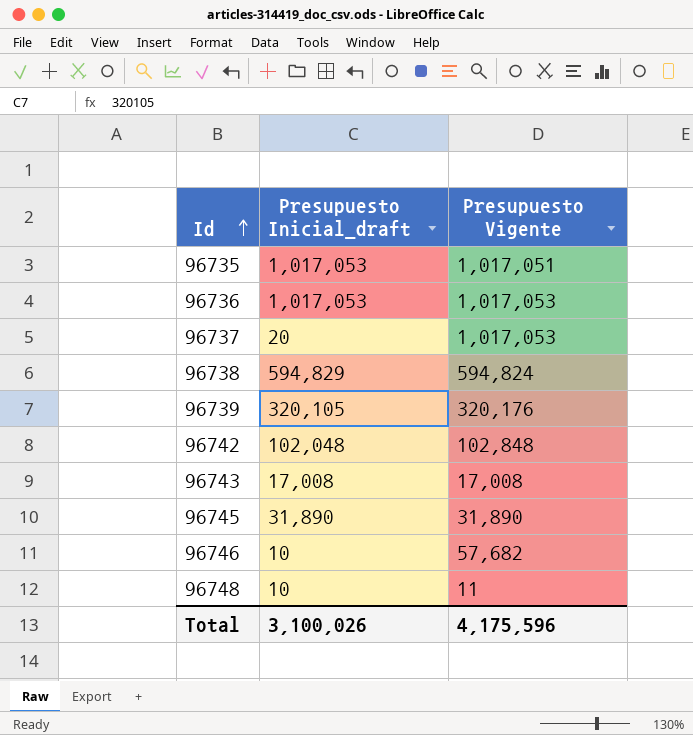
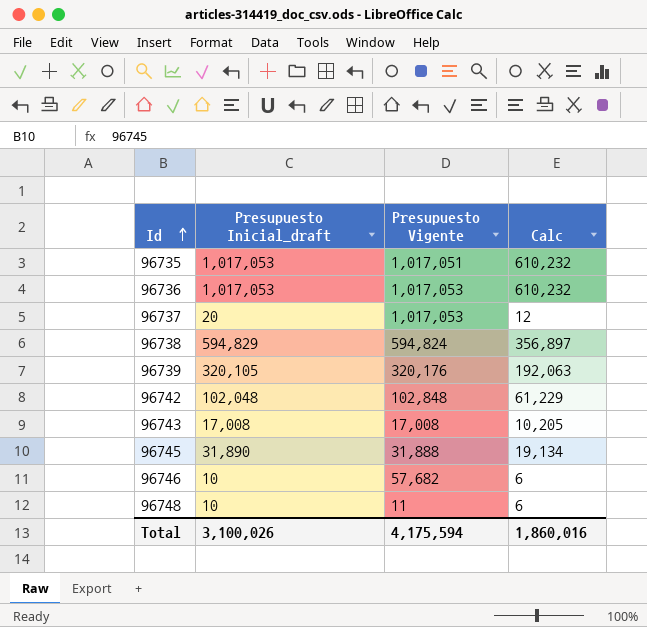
column Calc | formula: none -> [Presupuesto Inicial_draft] * 0.6
96745 | Presupuesto Vigente: 31,890 -> 31,888
Total | Presupuesto Vigente: 4,175,596 -> 4,175,594

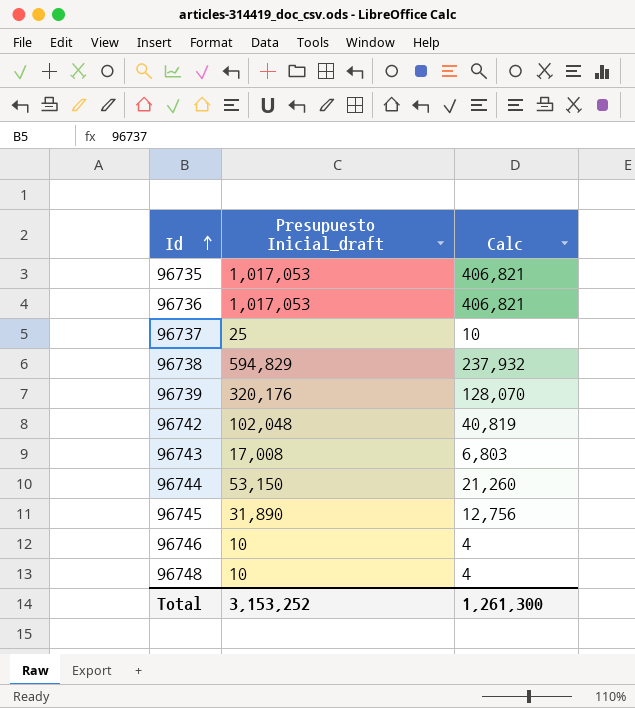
column Presupuesto Vigente | position: 3 -> none
column Calc | formula: [Presupuesto Inicial_draft] * 0.6 -> [Presupuesto Inicial_draft] * 0.4
96737 | Presupuesto Inicial_draft: 20 -> 25
96739 | Presupuesto Inicial_draft: 320,105 -> 320,176
row 96744: none -> 53,150 | 21,260
Total | Presupuesto Inicial_draft: 3,100,026 -> 3,153,252
Total | Calc: 1,860,016 -> 1,261,300

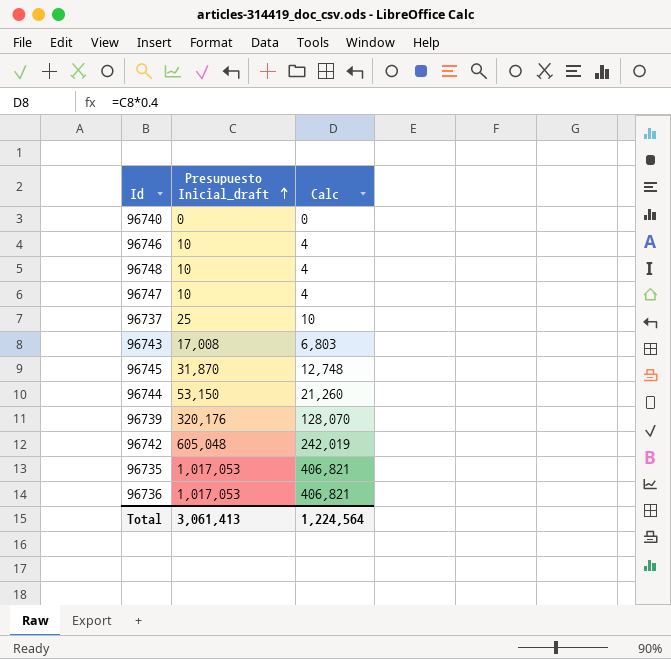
row order: Id ascending -> Presupuesto Inicial_draft ascending
row 96738: 594,829 | 237,932 -> none
row 96740: none -> 0 | 0
row 96747: none -> 10 | 4
96745 | Presupuesto Inicial_draft: 31,890 -> 31,870
96745 | Calc: 12,756 -> 12,748
96742 | Presupuesto Inicial_draft: 102,048 -> 605,048
96742 | Calc: 40,819 -> 242,019
Total | Presupuesto Inicial_draft: 3,153,252 -> 3,061,413
Total | Calc: 1,261,300 -> 1,224,564

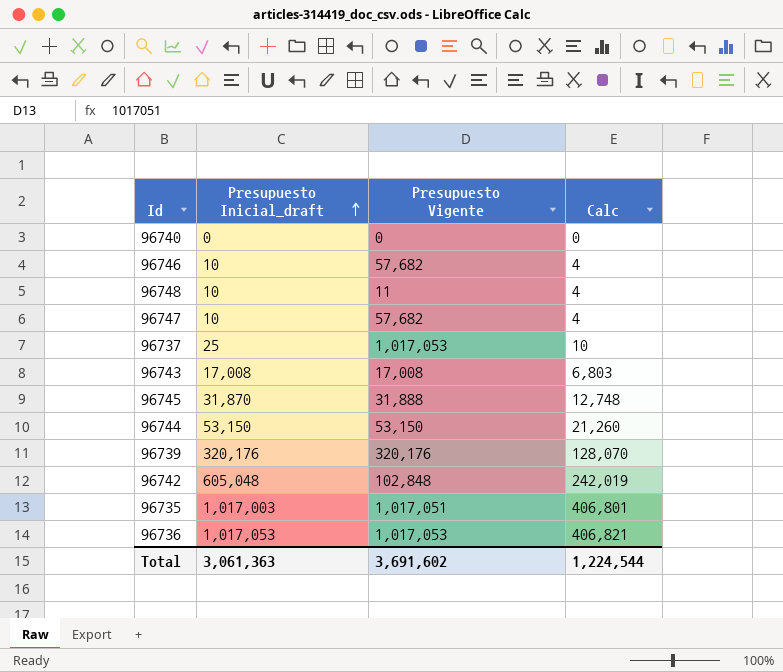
column Presupuesto Vigente | position: none -> 3
96735 | Presupuesto Inicial_draft: 1,017,053 -> 1,017,003
96735 | Calc: 406,821 -> 406,801
Total | Presupuesto Inicial_draft: 3,061,413 -> 3,061,363
Total | Calc: 1,224,564 -> 1,224,544

